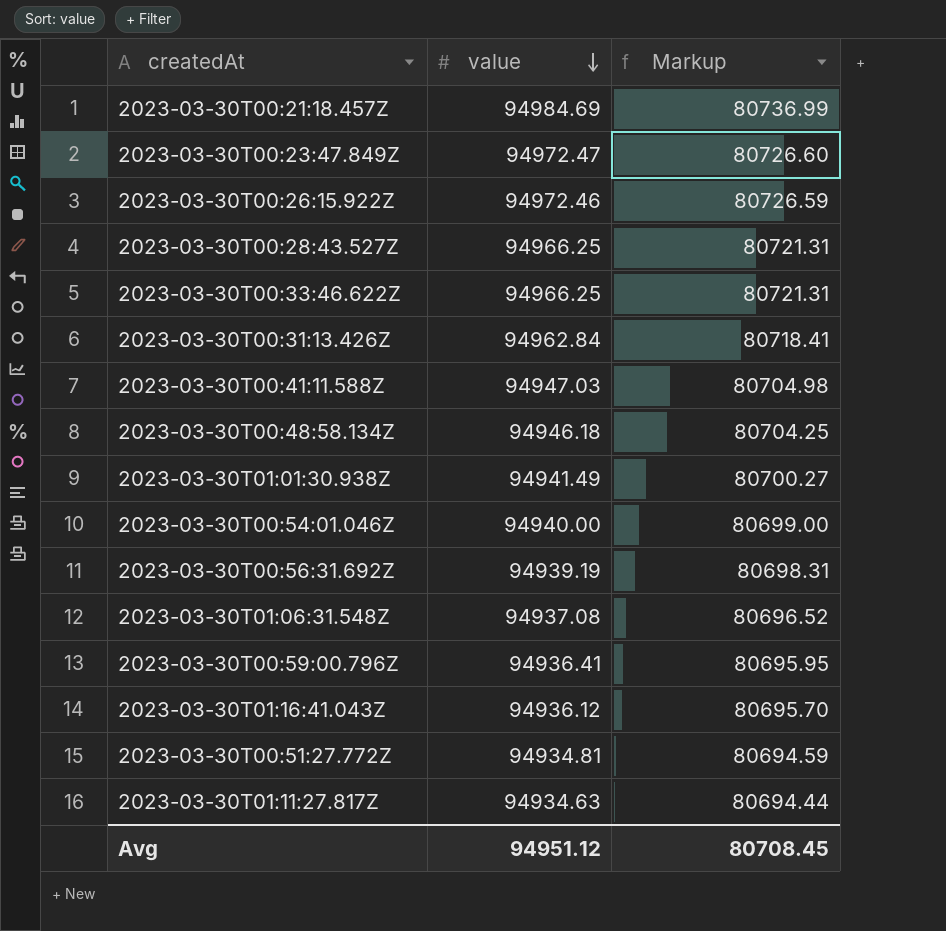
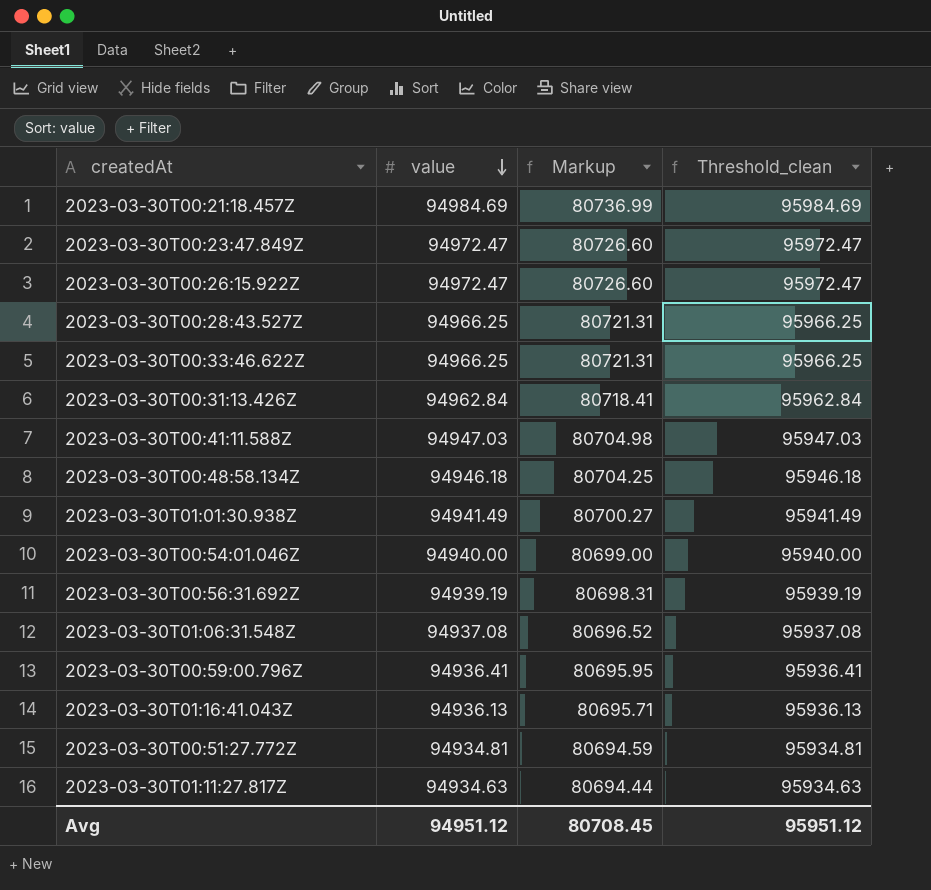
column Threshold_clean | formula: none -> [value] + 1000
2023-03-30T00:26:15.922Z | value: 94972.46 -> 94972.47
2023-03-30T00:26:15.922Z | Markup: 80726.59 -> 80726.60
2023-03-30T01:16:41.043Z | value: 94936.12 -> 94936.13
2023-03-30T01:16:41.043Z | Markup: 80695.70 -> 80695.71

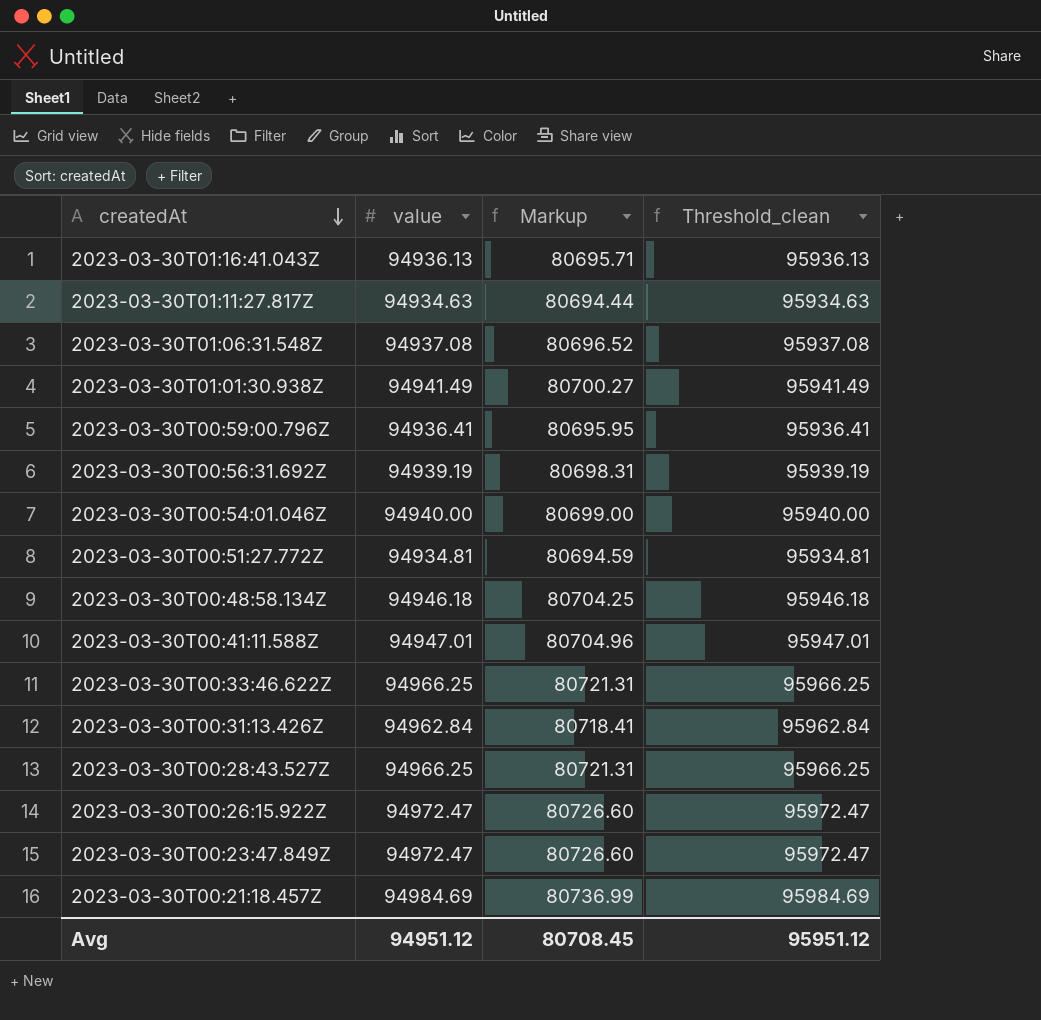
row order: value descending -> createdAt descending
2023-03-30T00:41:11.588Z | value: 94947.03 -> 94947.01
2023-03-30T00:41:11.588Z | Markup: 80704.98 -> 80704.96
2023-03-30T00:41:11.588Z | Threshold_clean: 95947.03 -> 95947.01

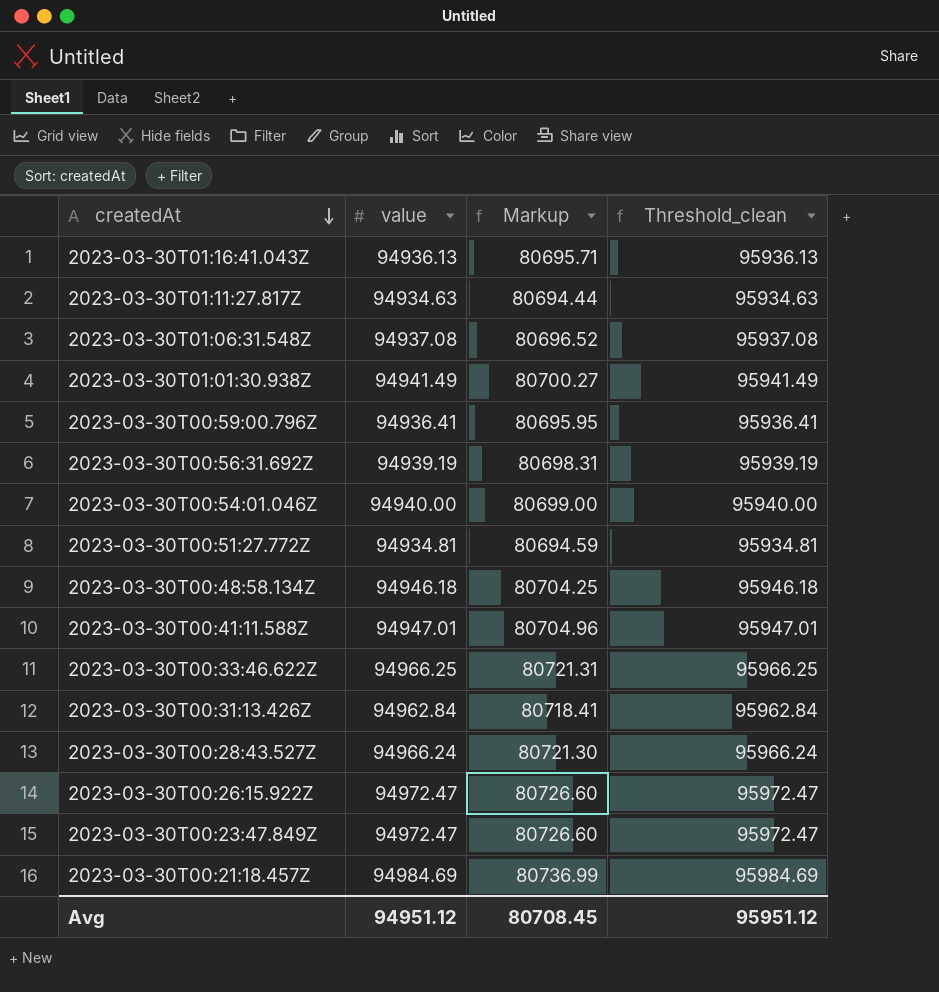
2023-03-30T00:28:43.527Z | value: 94966.25 -> 94966.24
2023-03-30T00:28:43.527Z | Markup: 80721.31 -> 80721.30
2023-03-30T00:28:43.527Z | Threshold_clean: 95966.25 -> 95966.24

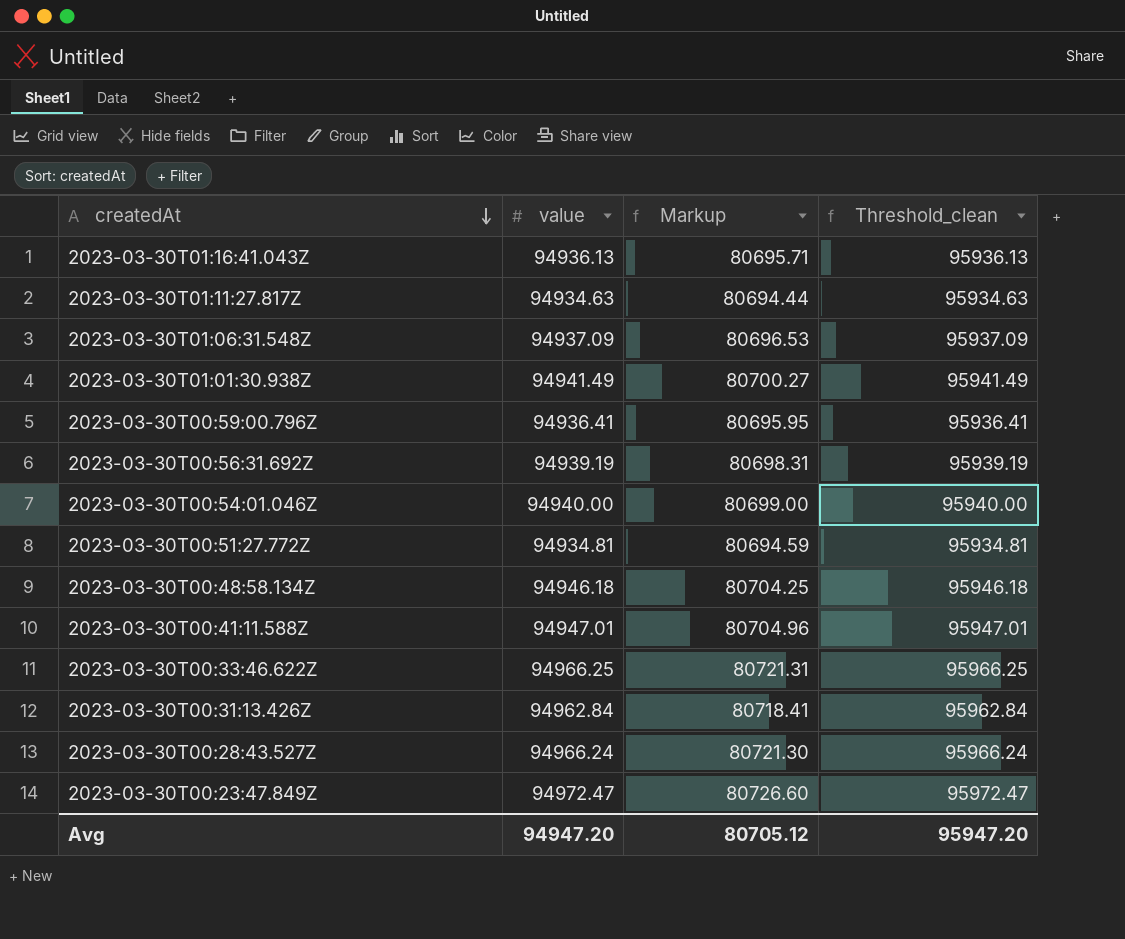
row 2023-03-30T00:26:15.922Z: 94972.47 | 80726.60 | 95972.47 -> none
row 2023-03-30T00:21:18.457Z: 94984.69 | 80736.99 | 95984.69 -> none
2023-03-30T01:06:31.548Z | value: 94937.08 -> 94937.09
2023-03-30T01:06:31.548Z | Markup: 80696.52 -> 80696.53
2023-03-30T01:06:31.548Z | Threshold_clean: 95937.08 -> 95937.09
Avg | value: 94951.12 -> 94947.20
Avg | Markup: 80708.45 -> 80705.12
Avg | Threshold_clean: 95951.12 -> 95947.20

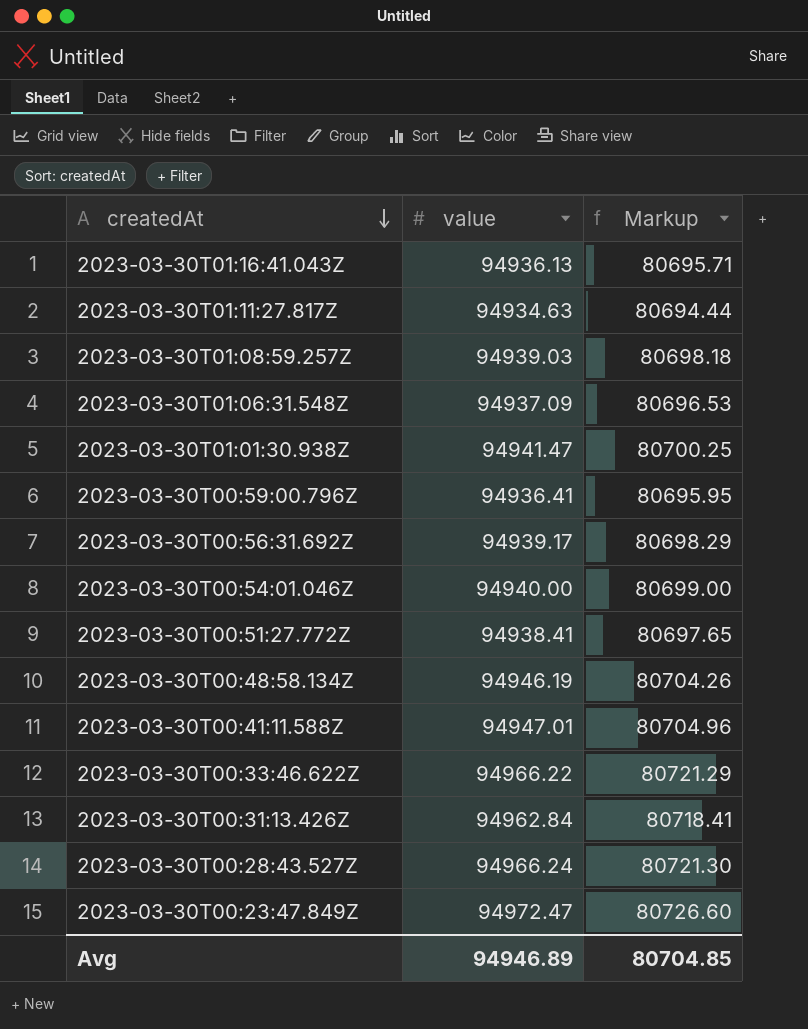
column Threshold_clean | formula: [value] + 1000 -> none
row 2023-03-30T01:08:59.257Z: none -> 94939.03 | 80698.18
2023-03-30T01:01:30.938Z | value: 94941.49 -> 94941.47
2023-03-30T01:01:30.938Z | Markup: 80700.27 -> 80700.25
2023-03-30T00:56:31.692Z | value: 94939.19 -> 94939.17
2023-03-30T00:56:31.692Z | Markup: 80698.31 -> 80698.29
2023-03-30T00:51:27.772Z | value: 94934.81 -> 94938.41
2023-03-30T00:51:27.772Z | Markup: 80694.59 -> 80697.65
2023-03-30T00:48:58.134Z | value: 94946.18 -> 94946.19
2023-03-30T00:48:58.134Z | Markup: 80704.25 -> 80704.26
2023-03-30T00:33:46.622Z | value: 94966.25 -> 94966.22
2023-03-30T00:33:46.622Z | Markup: 80721.31 -> 80721.29
Avg | value: 94947.20 -> 94946.89
Avg | Markup: 80705.12 -> 80704.85

